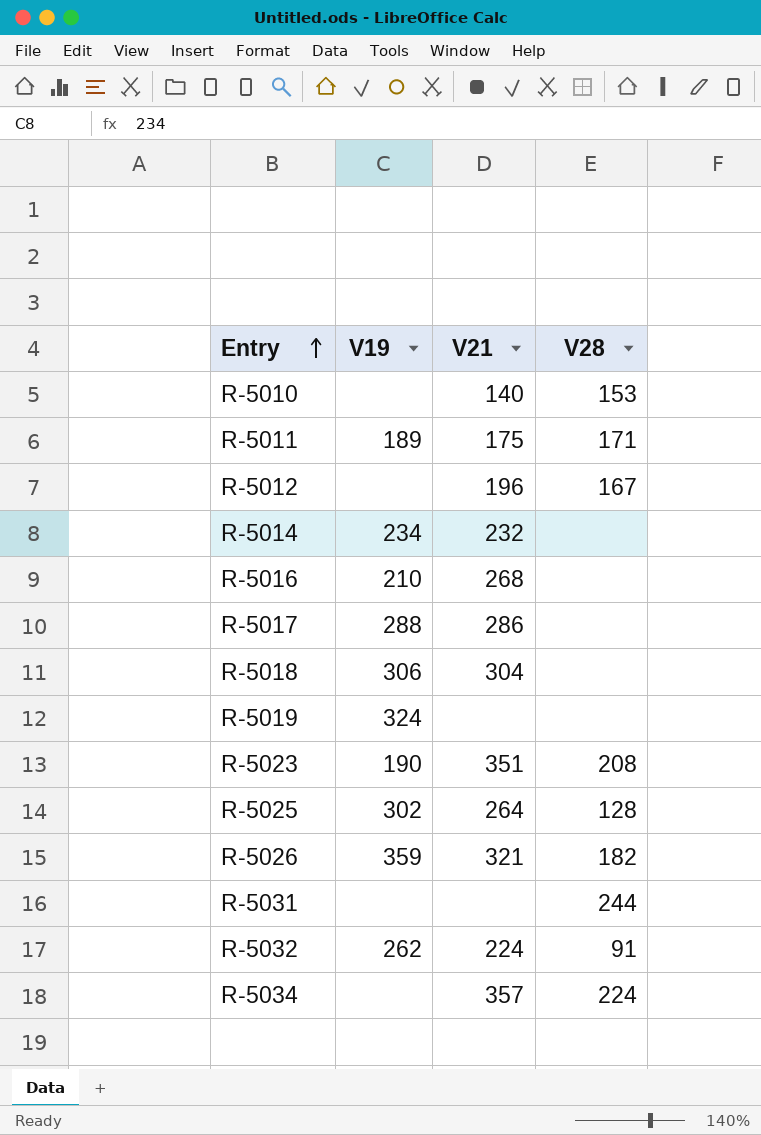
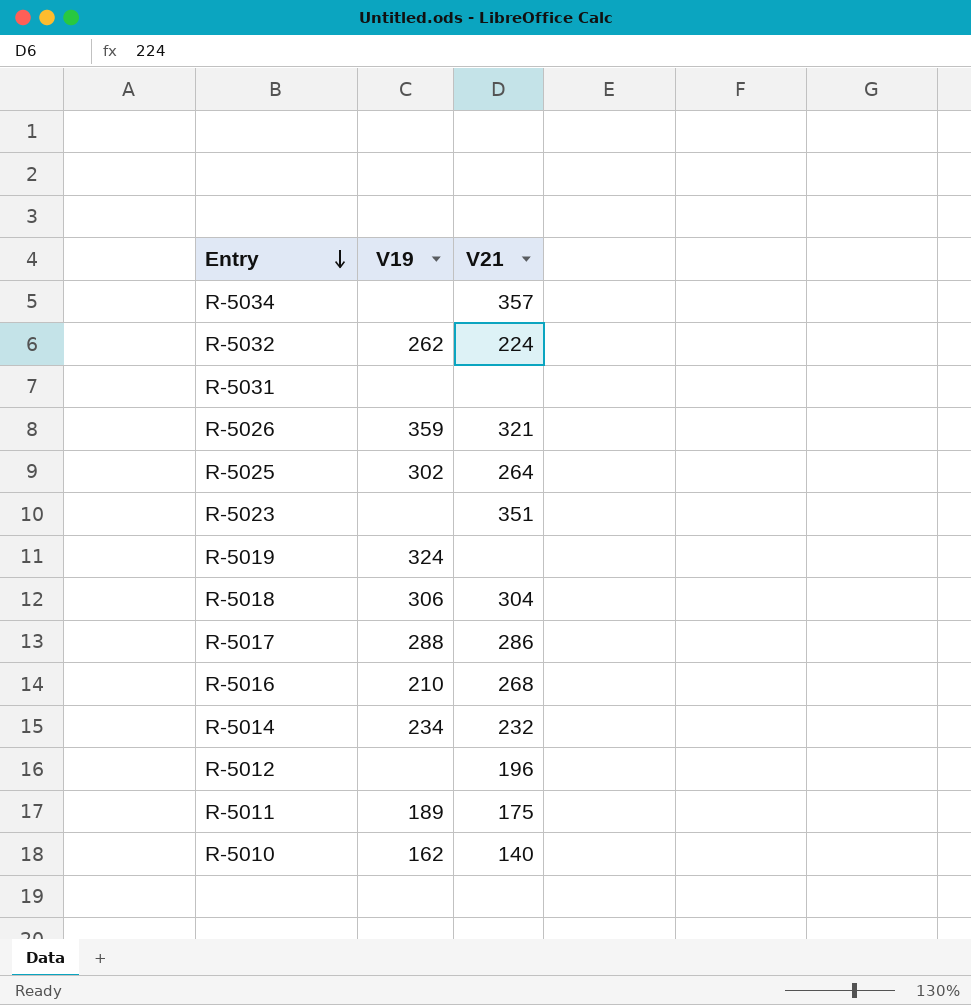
row order: Entry ascending -> Entry descending
column V28 | position: 4 -> none
R-5023 | V19: 190 -> none
R-5010 | V19: none -> 162

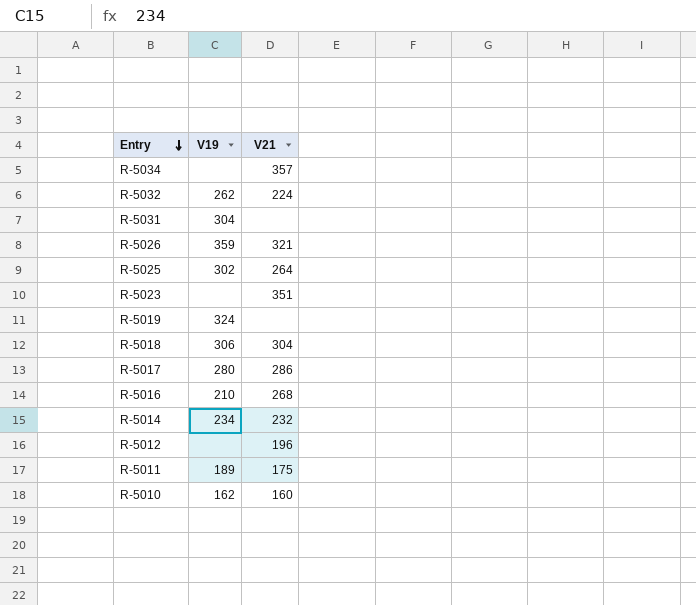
R-5031 | V19: none -> 304
R-5017 | V19: 288 -> 280
R-5010 | V21: 140 -> 160

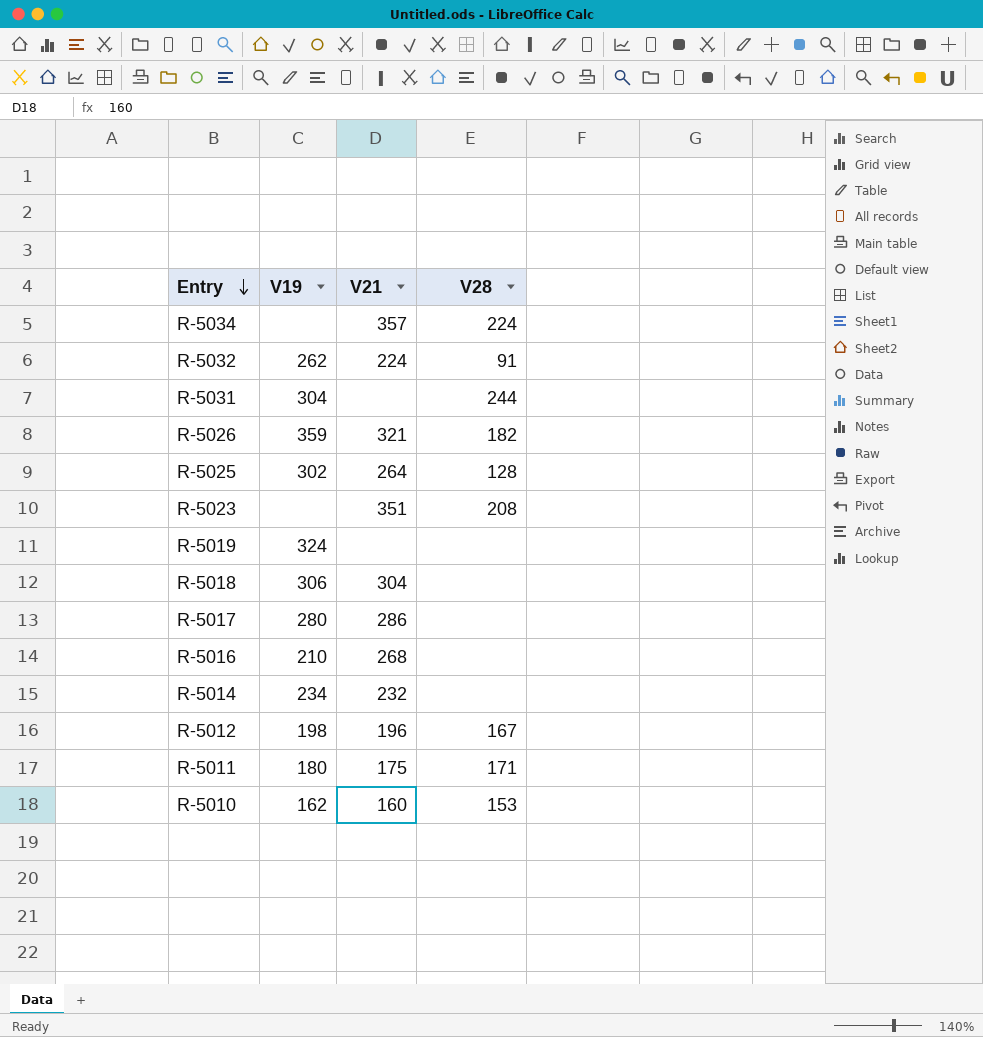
column V28 | position: none -> 4
R-5012 | V19: none -> 198
R-5011 | V19: 189 -> 180

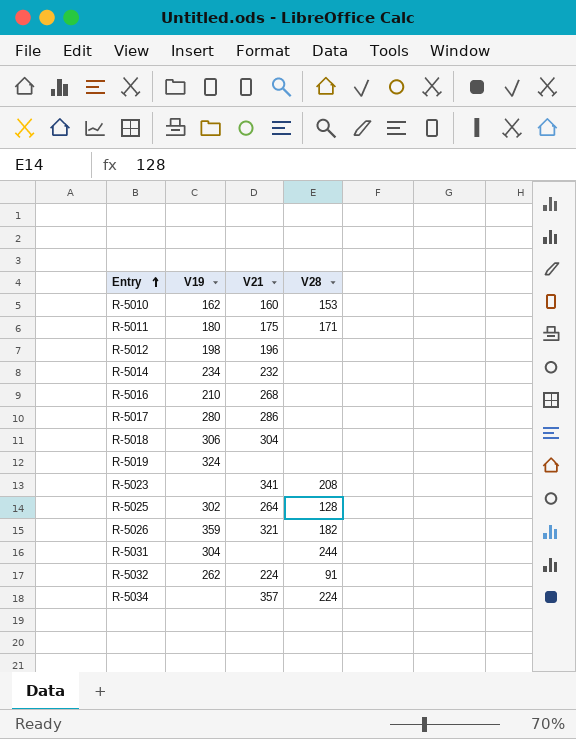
row order: Entry descending -> Entry ascending
R-5012 | V28: 167 -> none
R-5023 | V21: 351 -> 341

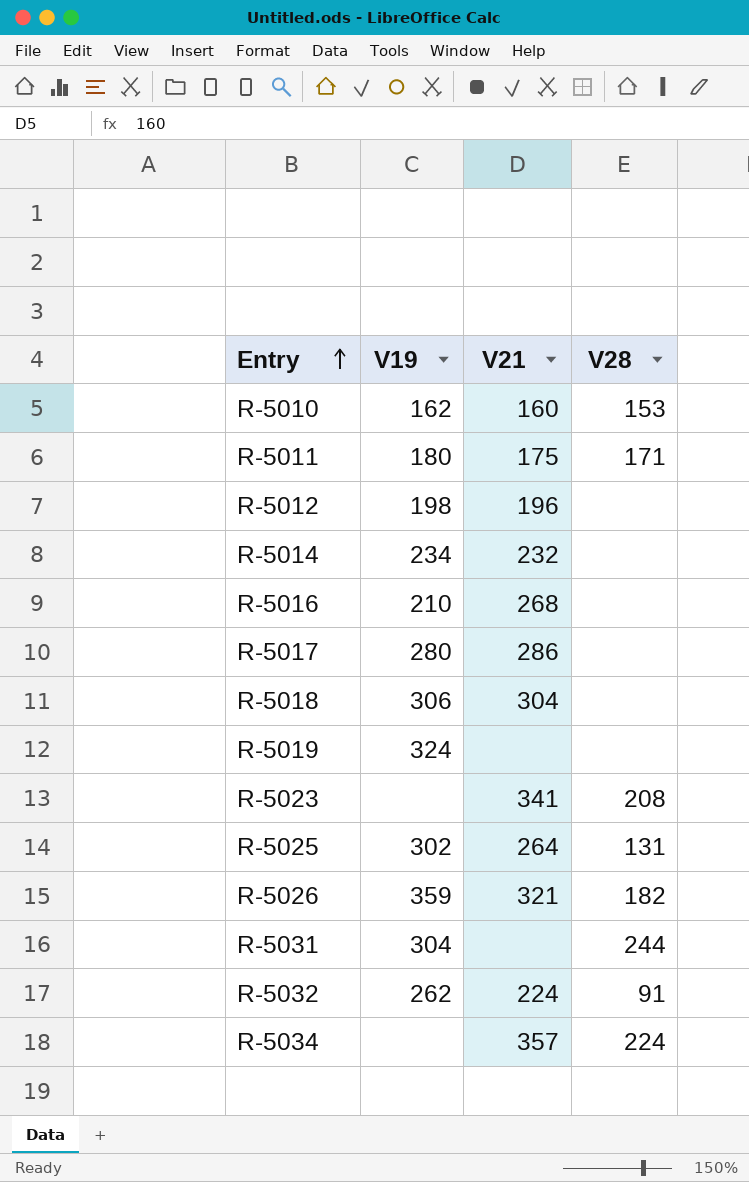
R-5025 | V28: 128 -> 131

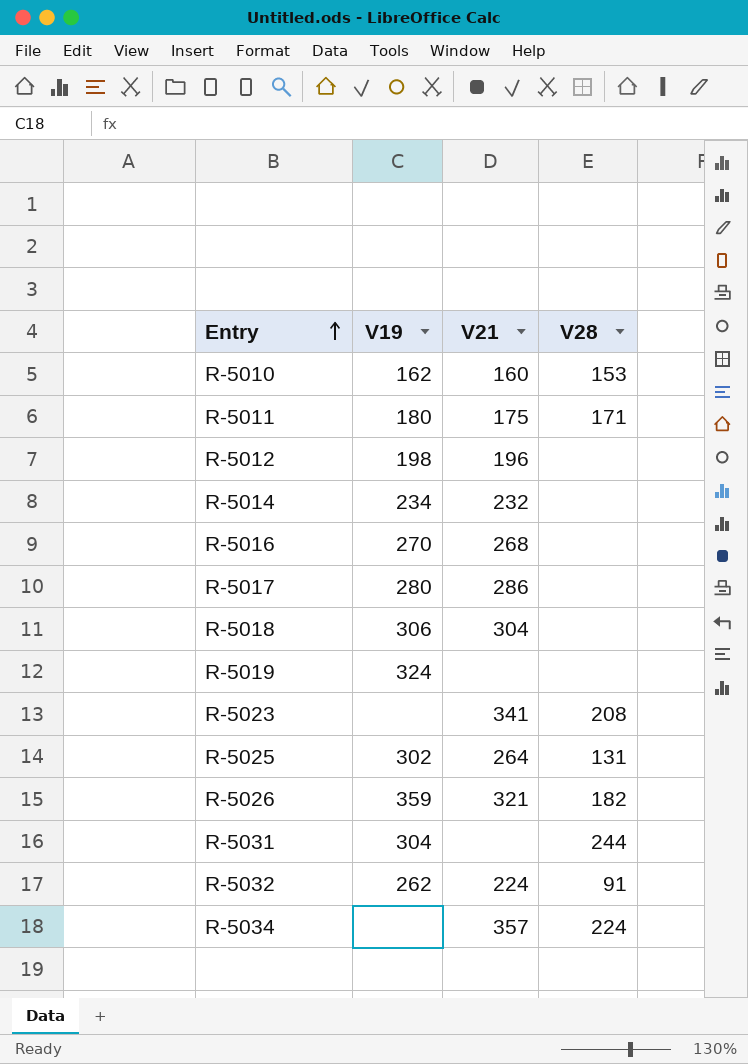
R-5016 | V19: 210 -> 270

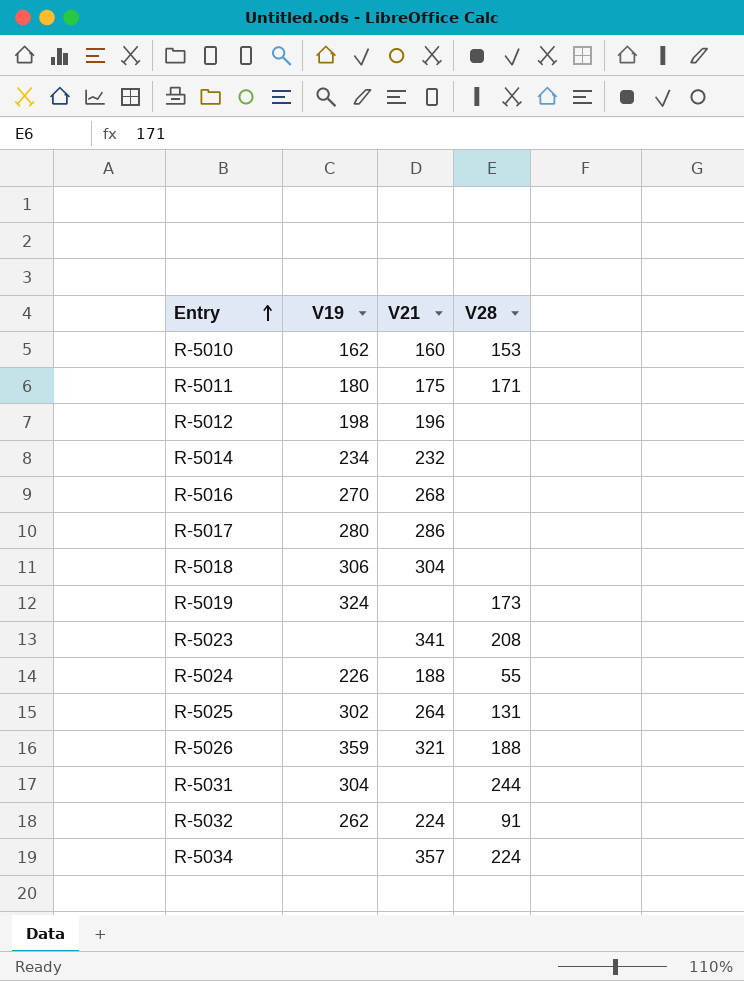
R-5019 | V28: none -> 173
row R-5024: none -> 226 | 188 | 55
R-5026 | V28: 182 -> 188

